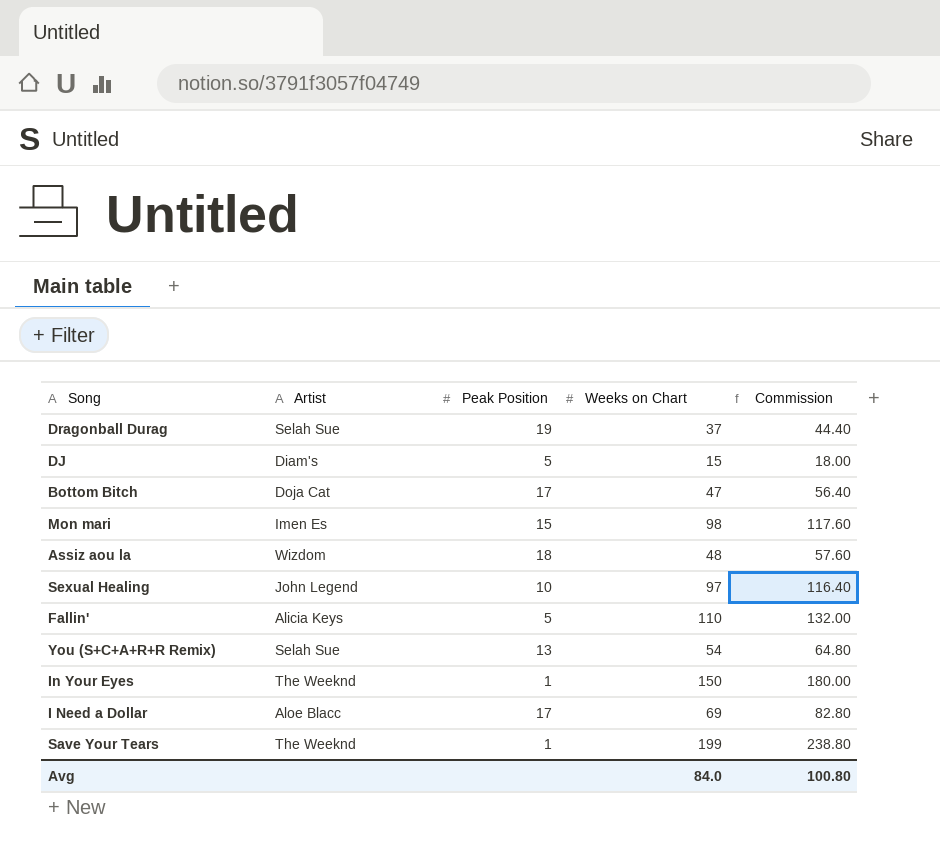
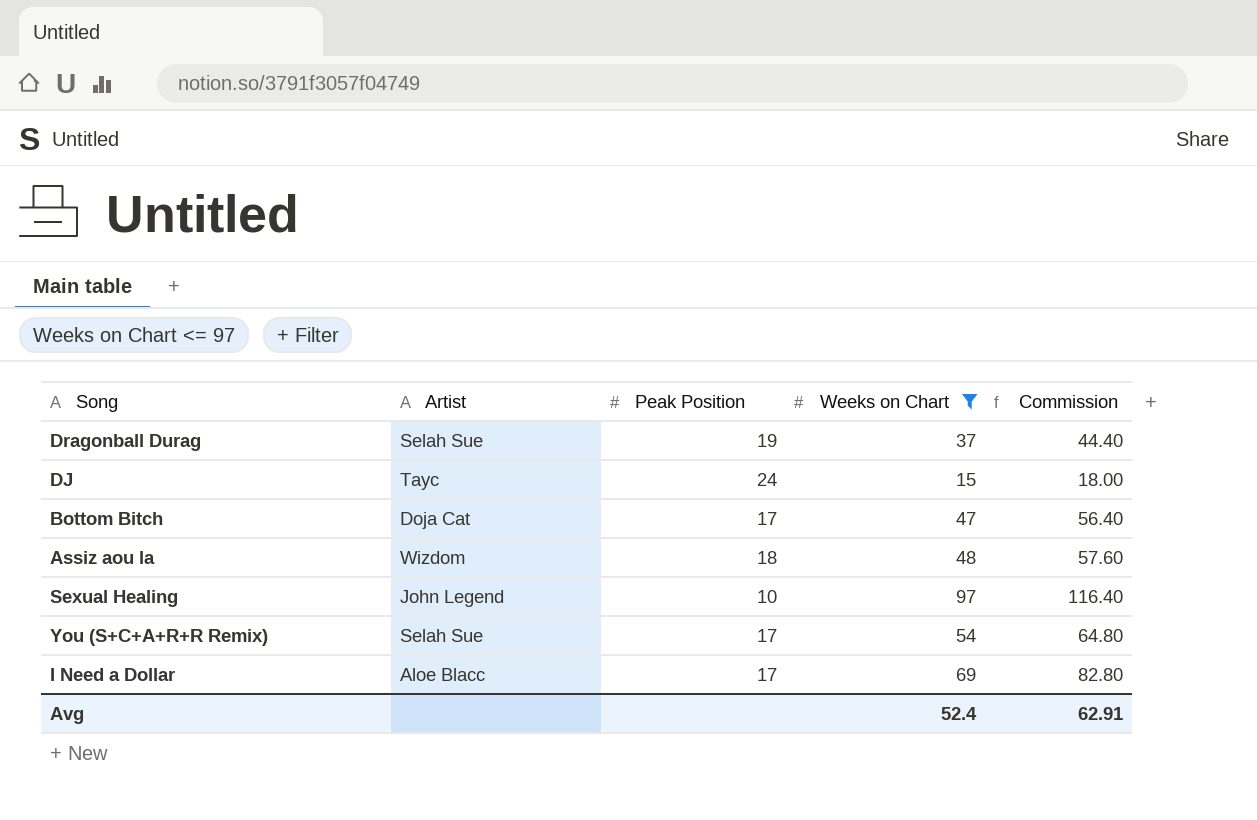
filter: none -> Weeks on Chart <= 97
DJ | Artist: Diam's -> Tayc
DJ | Peak Position: 5 -> 24
You (S+C+A+R+R Remix) | Peak Position: 13 -> 17
Avg | Weeks on Chart: 84.0 -> 52.4
Avg | Commission: 100.80 -> 62.91

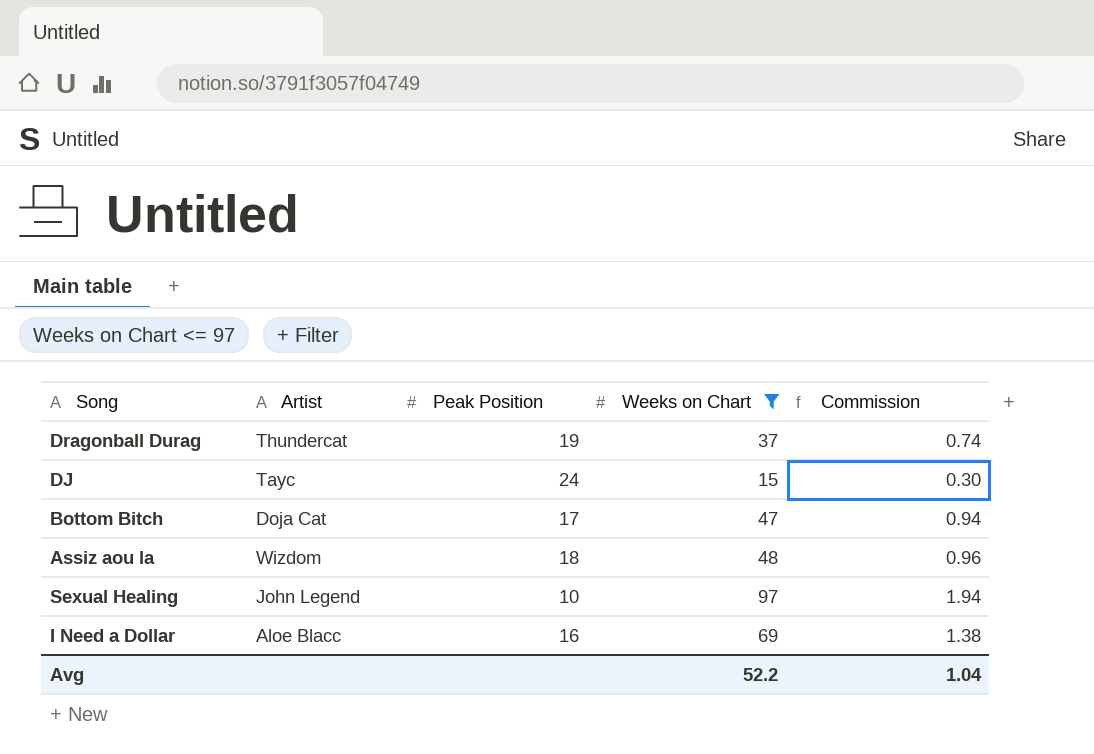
column Commission | formula: [Weeks on Chart] * 1.2 -> [Weeks on Chart] * 0.02
row You (S+C+A+R+R Remix): Selah Sue | 17 | 54 | 64.80 -> none
Dragonball Durag | Artist: Selah Sue -> Thundercat
I Need a Dollar | Peak Position: 17 -> 16
Avg | Weeks on Chart: 52.4 -> 52.2
Avg | Commission: 62.91 -> 1.04

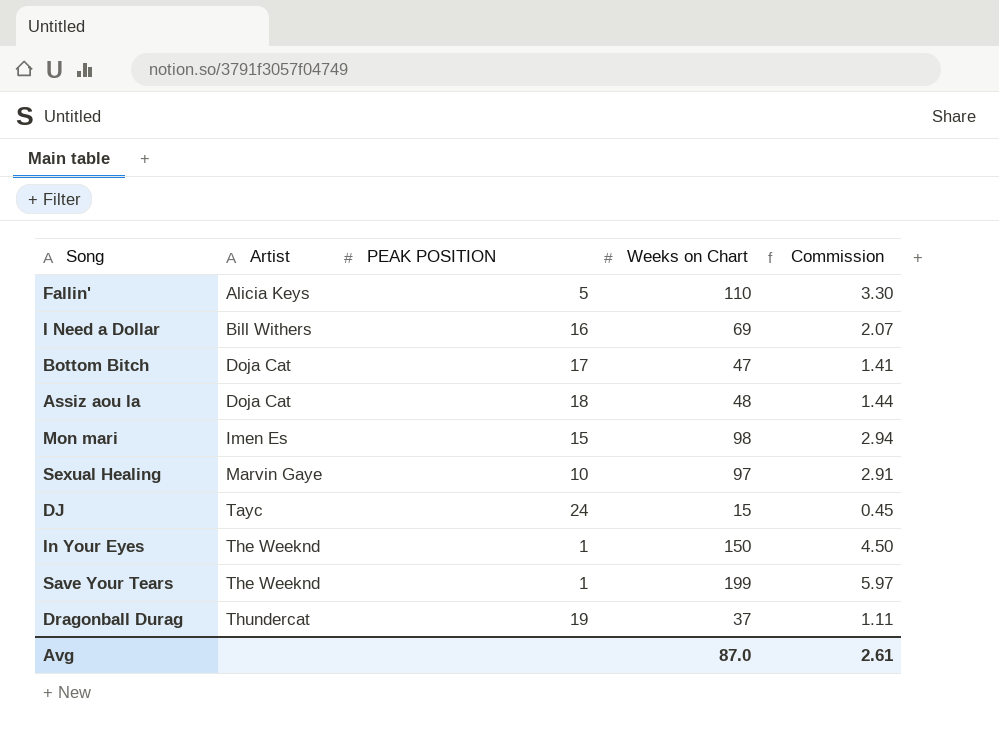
filter: Weeks on Chart <= 97 -> none
row order: none -> Artist ascending
column name: Peak Position -> PEAK POSITION
column Commission | formula: [Weeks on Chart] * 0.02 -> [Weeks on Chart] * 0.03
I Need a Dollar | Artist: Aloe Blacc -> Bill Withers
Assiz aou la | Artist: Wizdom -> Doja Cat
Sexual Healing | Artist: John Legend -> Marvin Gaye
Avg | Weeks on Chart: 52.2 -> 87.0
Avg | Commission: 1.04 -> 2.61

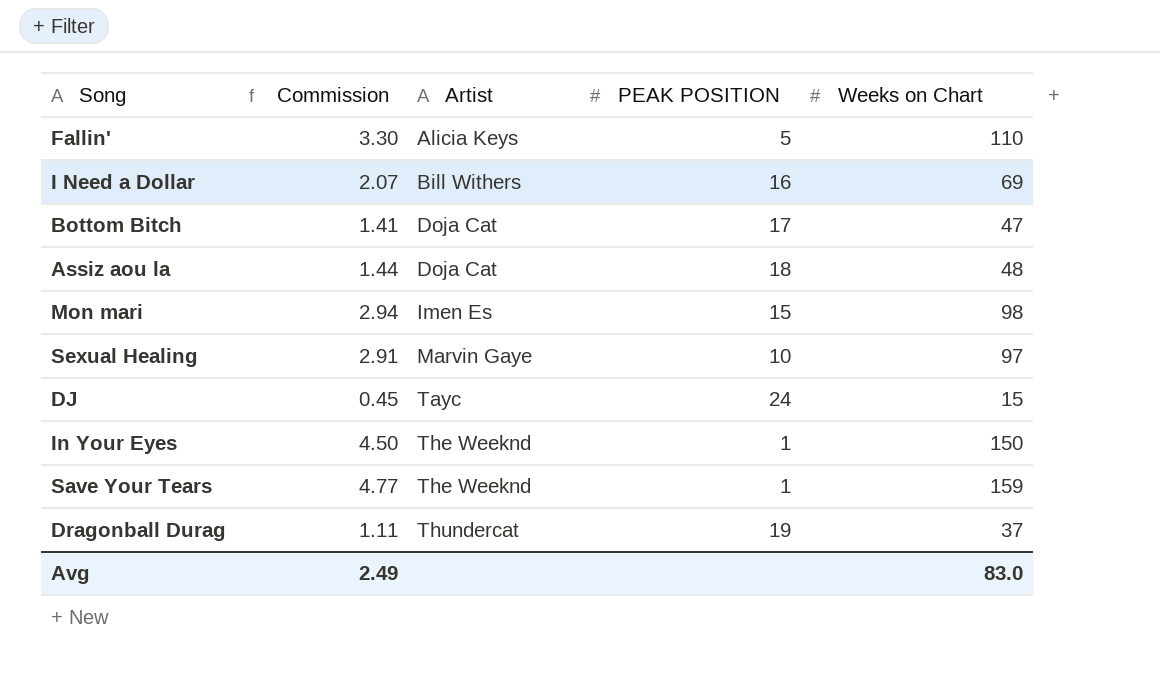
column Commission | position: 5 -> 2
Save Your Tears | Commission: 5.97 -> 4.77
Save Your Tears | Weeks on Chart: 199 -> 159
Avg | Commission: 2.61 -> 2.49
Avg | Weeks on Chart: 87.0 -> 83.0

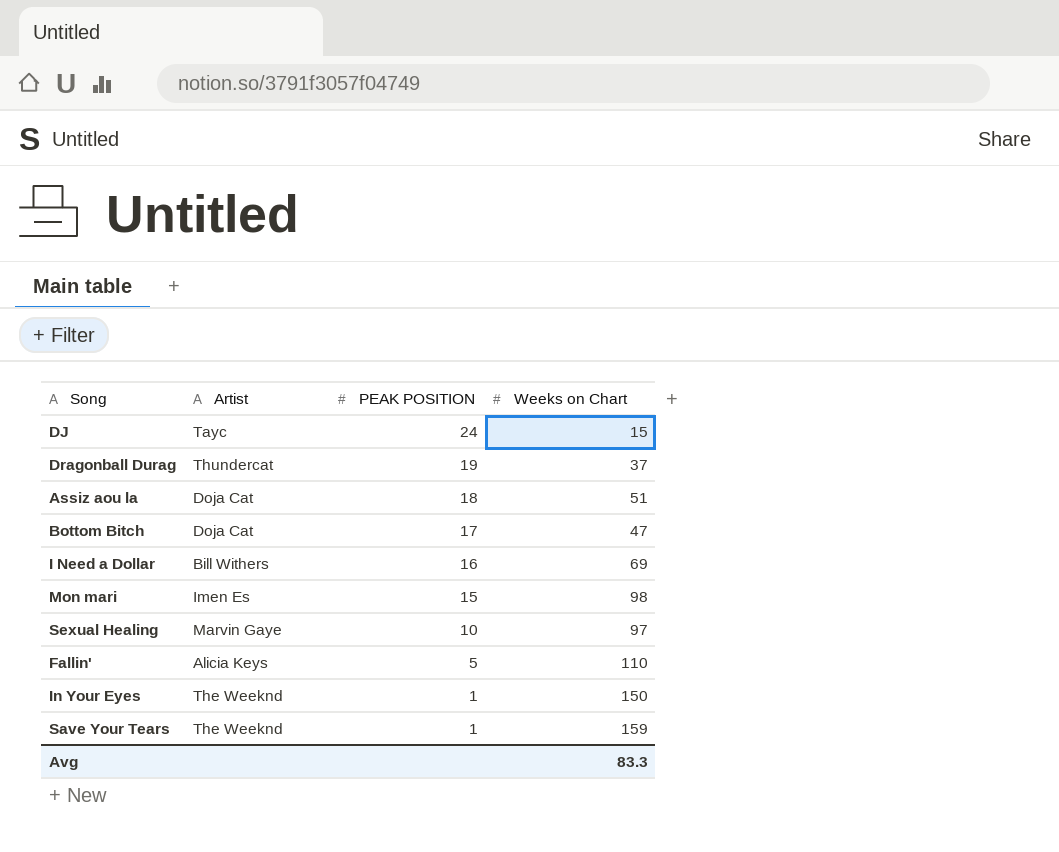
row order: Artist ascending -> PEAK POSITION descending
column Commission | formula: [Weeks on Chart] * 0.03 -> none
Assiz aou la | Weeks on Chart: 48 -> 51
Avg | Weeks on Chart: 83.0 -> 83.3

